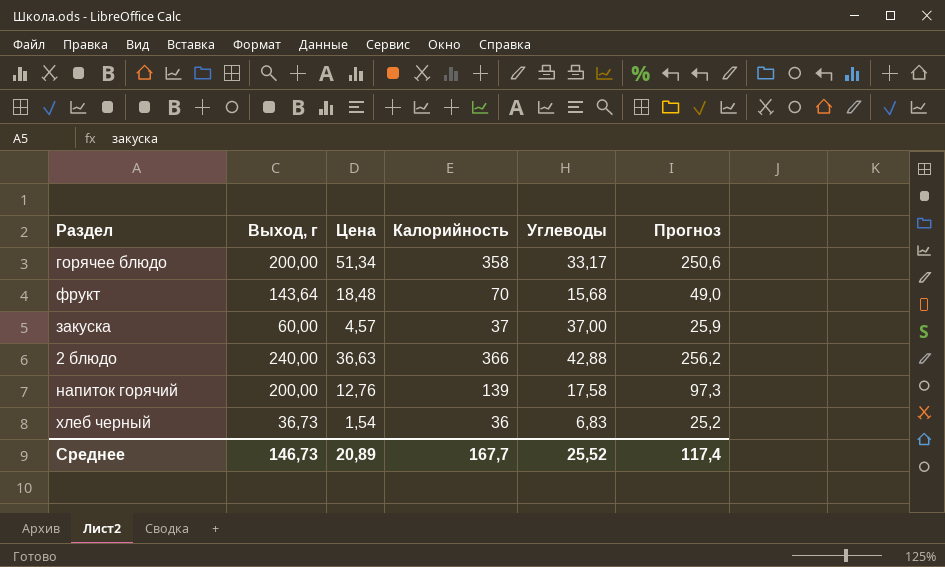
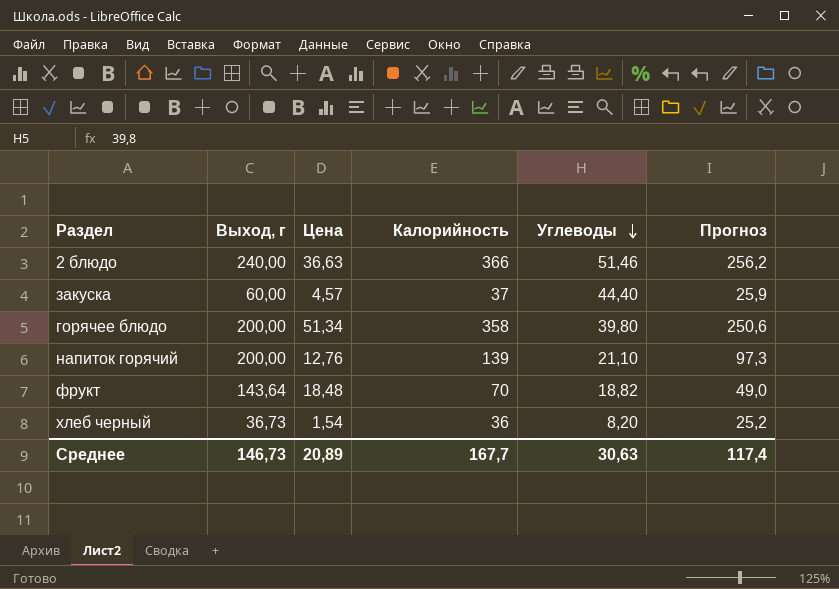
row order: none -> Углеводы descending
2 блюдо | Углеводы: 42,88 -> 51,46
закуска | Углеводы: 37,00 -> 44,40
горячее блюдо | Углеводы: 33,17 -> 39,80
напиток горячий | Углеводы: 17,58 -> 21,10
фрукт | Углеводы: 15,68 -> 18,82
хлеб черный | Углеводы: 6,83 -> 8,20
Среднее | Углеводы: 25,52 -> 30,63

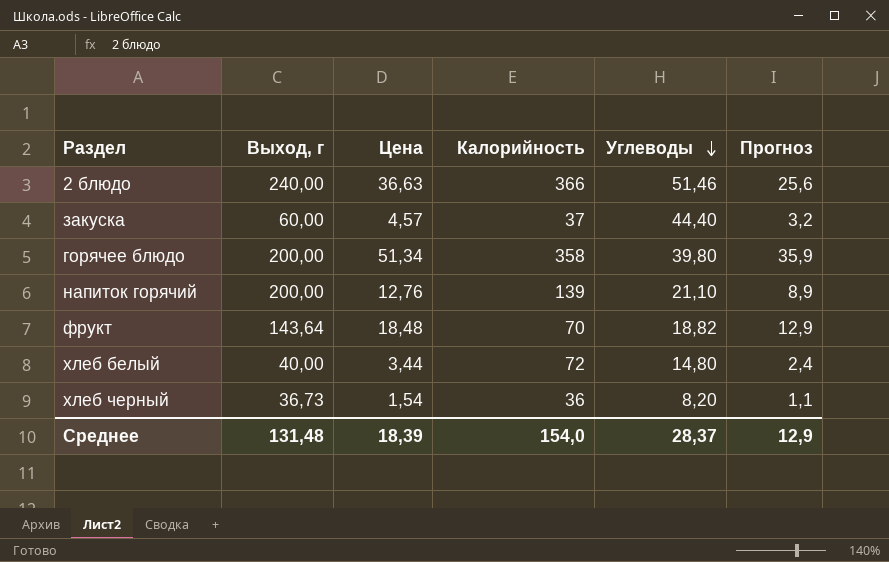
column Прогноз | formula: [Калорийность] * 0,7 -> [Цена] * 0,7
row хлеб белый: none -> 40,00 | 3,44 | 72 | 14,80 | 2,4
Среднее | Выход, г: 146,73 -> 131,48
Среднее | Цена: 20,89 -> 18,39
Среднее | Калорийность: 167,7 -> 154,0
Среднее | Углеводы: 30,63 -> 28,37
Среднее | Прогноз: 117,4 -> 12,9

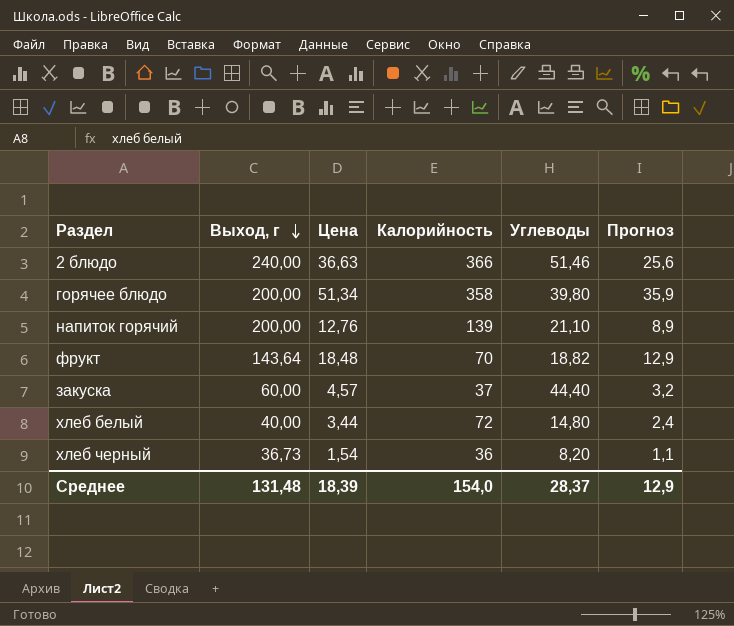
row order: Углеводы descending -> Выход, г descending

